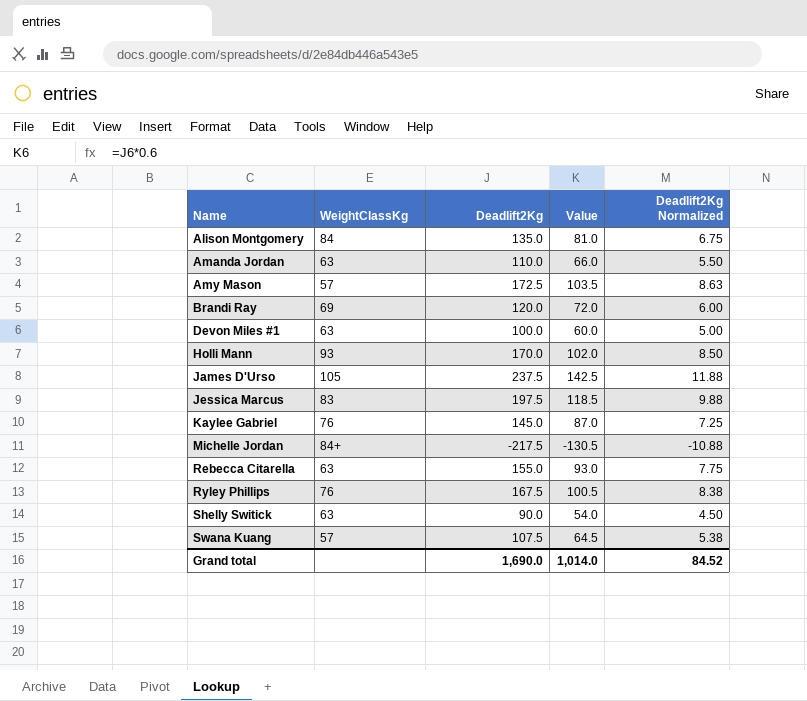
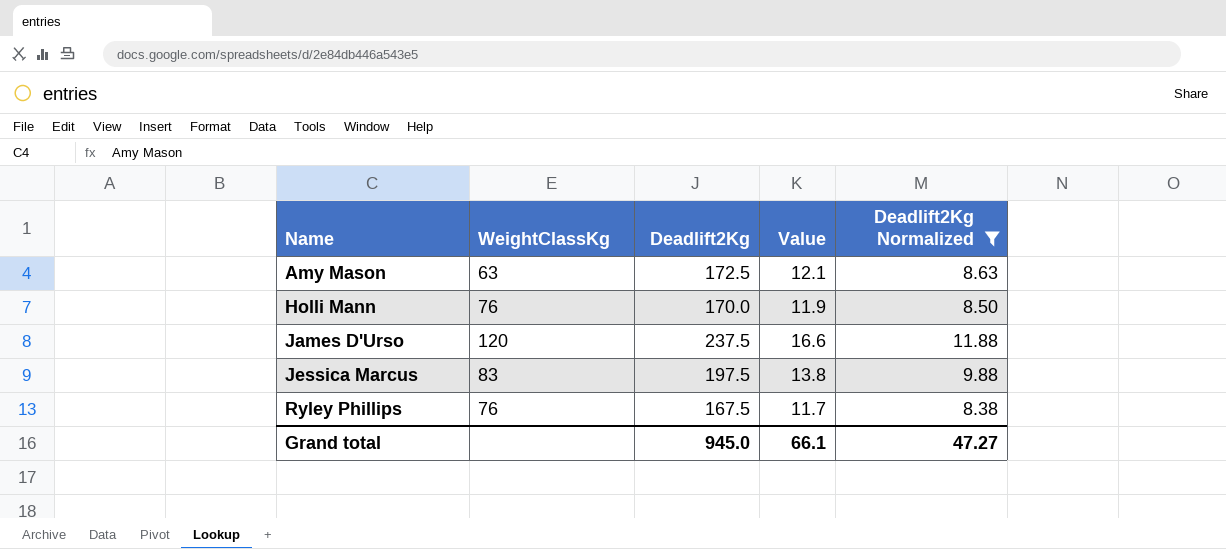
filter: none -> Deadlift2Kg Normalized >= 8.38
column Value | formula: [Deadlift2Kg] * 0.6 -> [Deadlift2Kg] * 0.07
Amy Mason | WeightClassKg: 57 -> 63
Holli Mann | WeightClassKg: 93 -> 76
James D'Urso | WeightClassKg: 105 -> 120
Grand total | Deadlift2Kg: 1,690.0 -> 945.0
Grand total | Value: 1,014.0 -> 66.1
Grand total | Deadlift2Kg Normalized: 84.52 -> 47.27

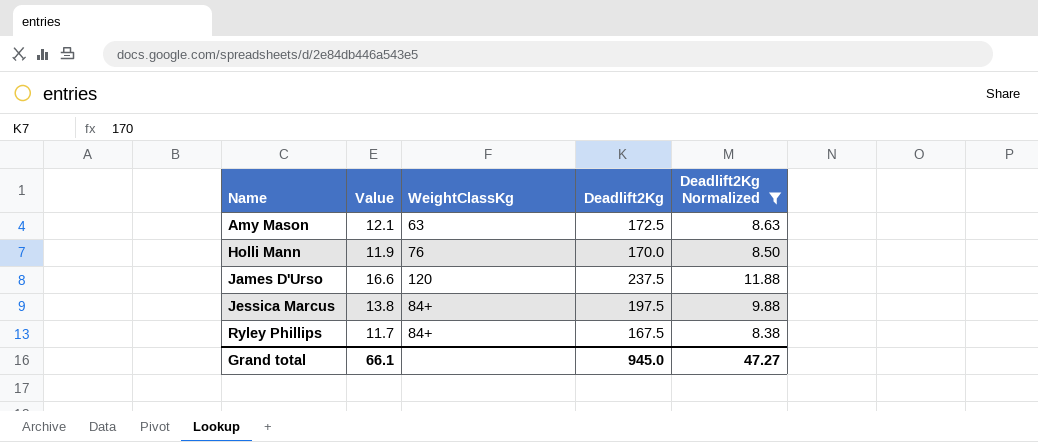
column Value | position: 4 -> 2
Jessica Marcus | WeightClassKg: 83 -> 84+
Ryley Phillips | WeightClassKg: 76 -> 84+

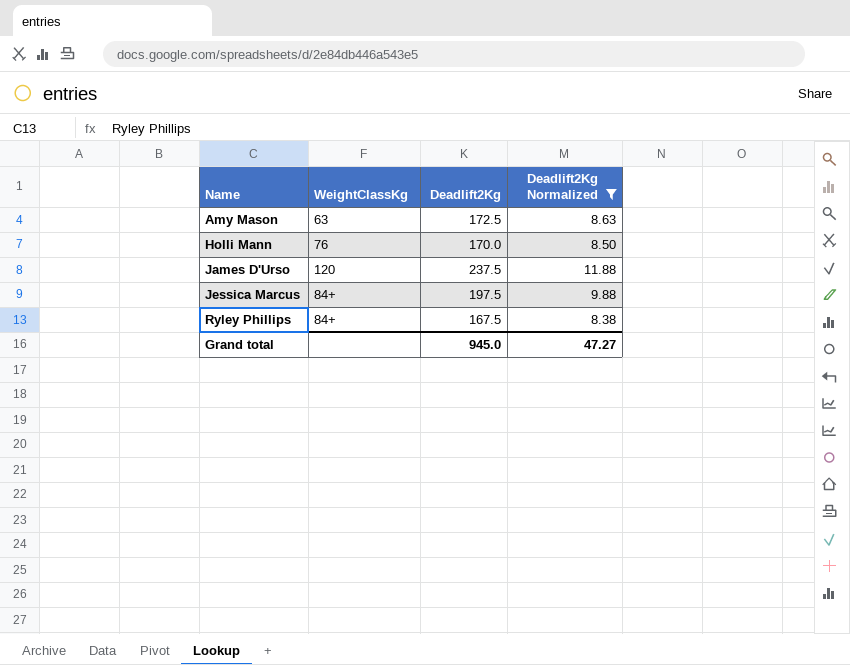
column Value | formula: [Deadlift2Kg] * 0.07 -> none

